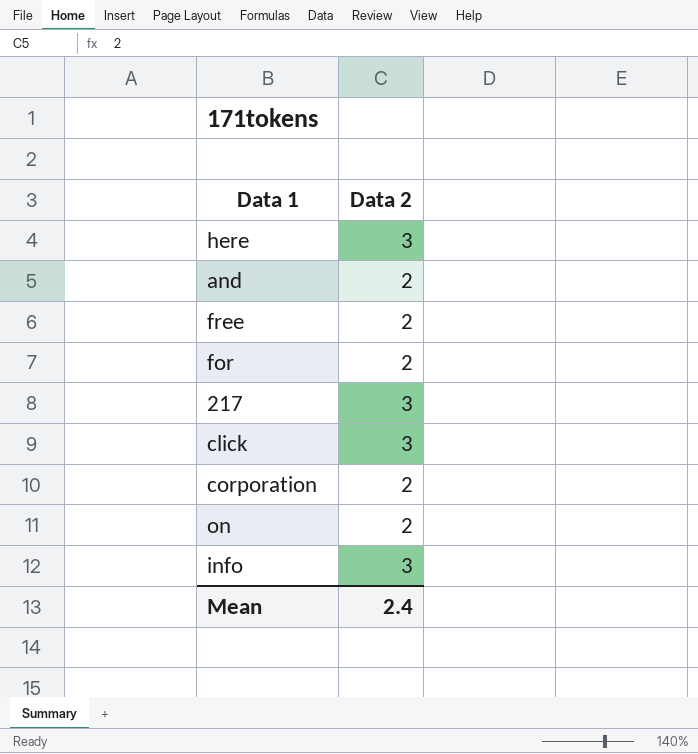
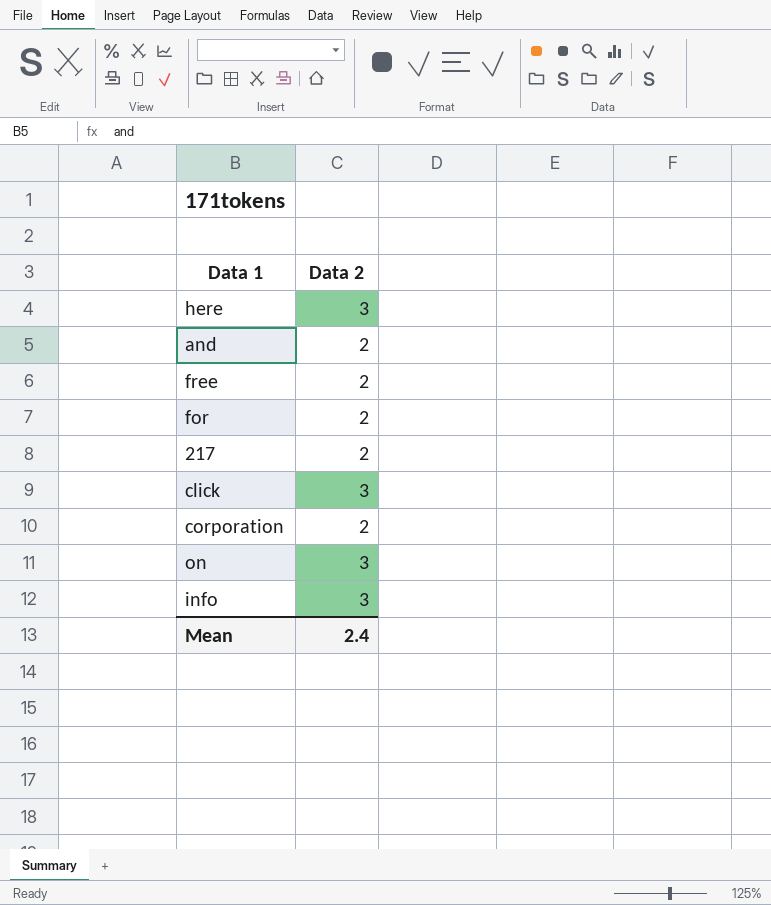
217 | Data 2: 3 -> 2
on | Data 2: 2 -> 3

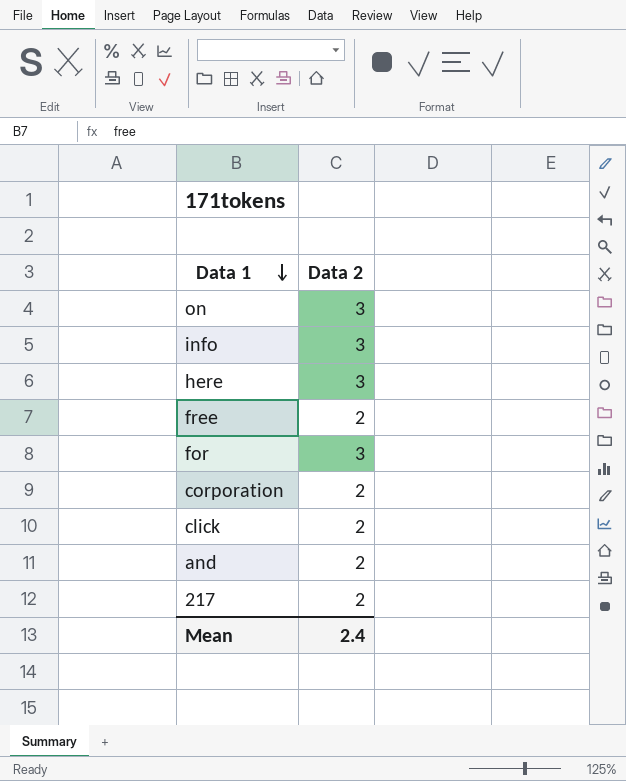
row order: none -> Data 1 descending
for | Data 2: 2 -> 3
click | Data 2: 3 -> 2

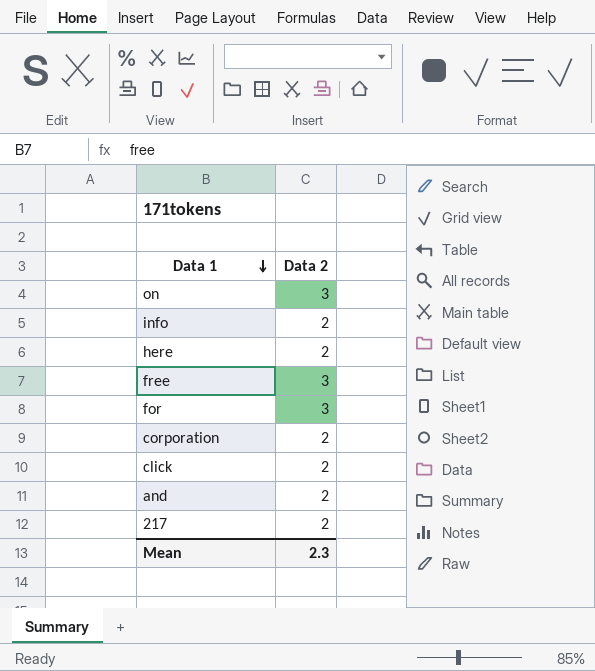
info | Data 2: 3 -> 2
here | Data 2: 3 -> 2
free | Data 2: 2 -> 3
Mean | Data 2: 2.4 -> 2.3

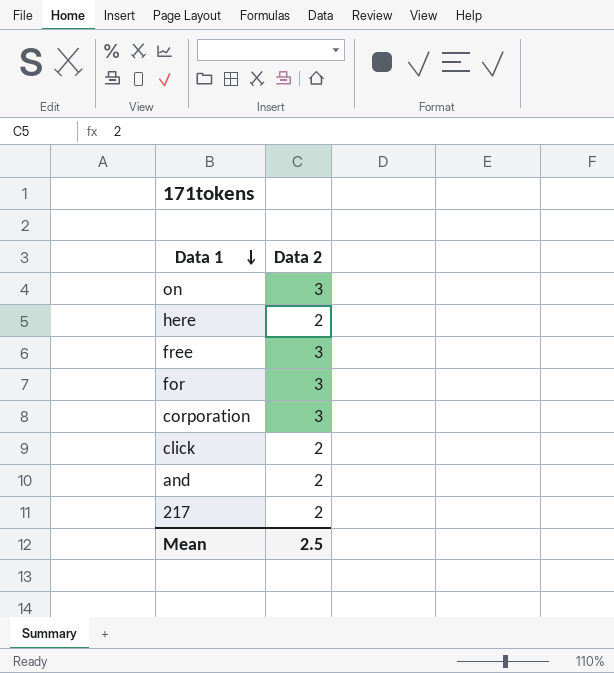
row info: 2 -> none
corporation | Data 2: 2 -> 3
Mean | Data 2: 2.3 -> 2.5

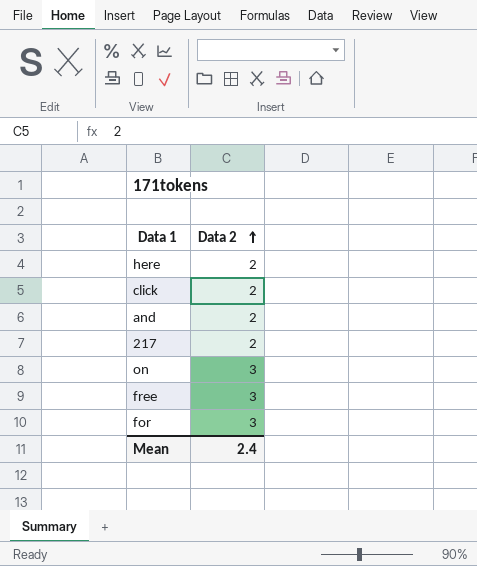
row order: Data 1 descending -> Data 2 ascending
row corporation: 3 -> none
Mean | Data 2: 2.5 -> 2.4

